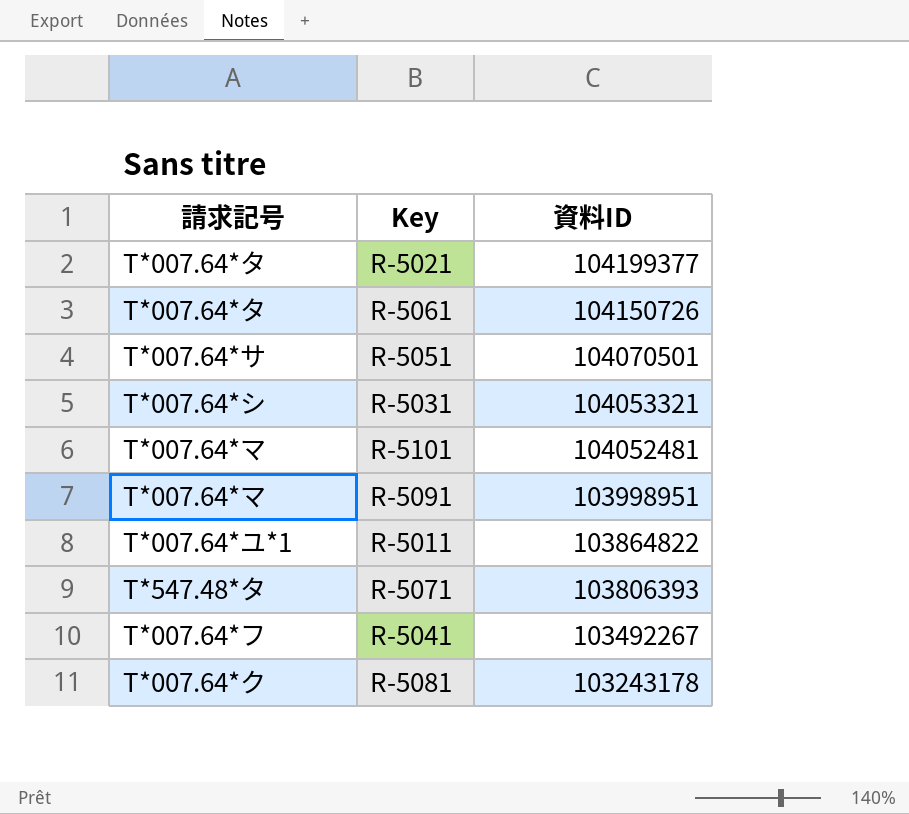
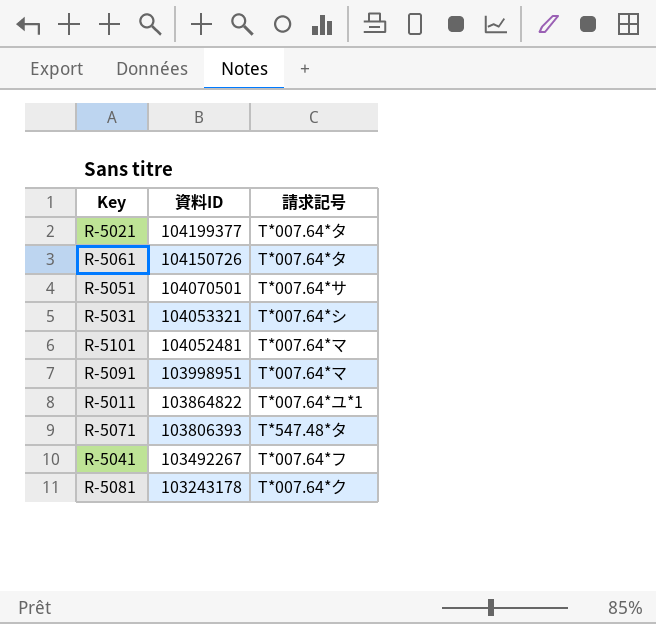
column 請求記号 | position: 1 -> 3

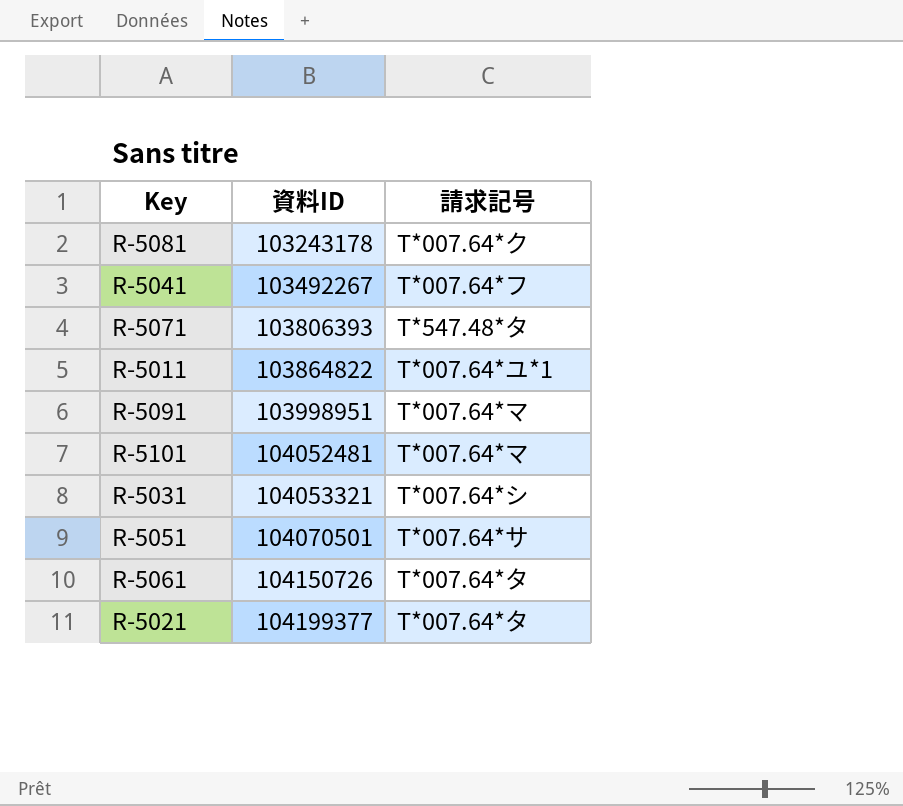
row order: 資料ID descending -> 資料ID ascending

